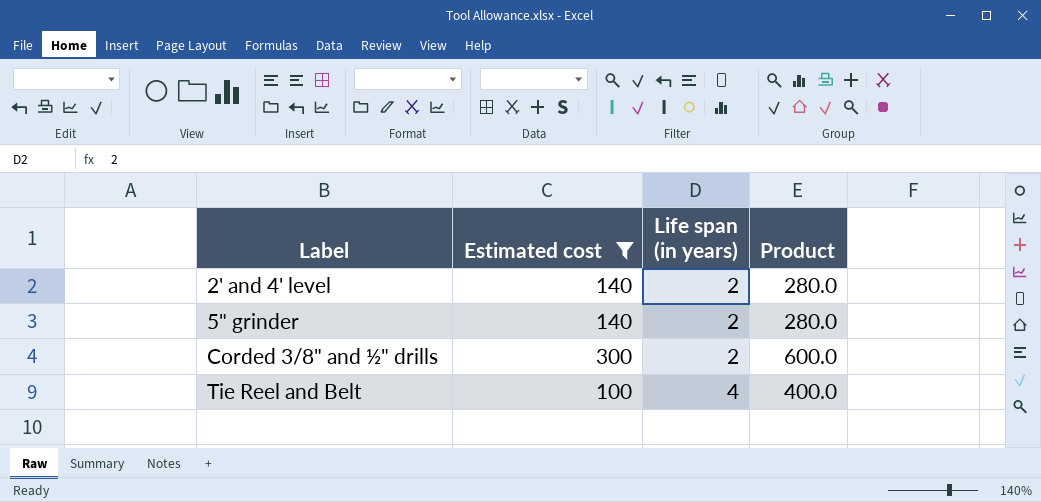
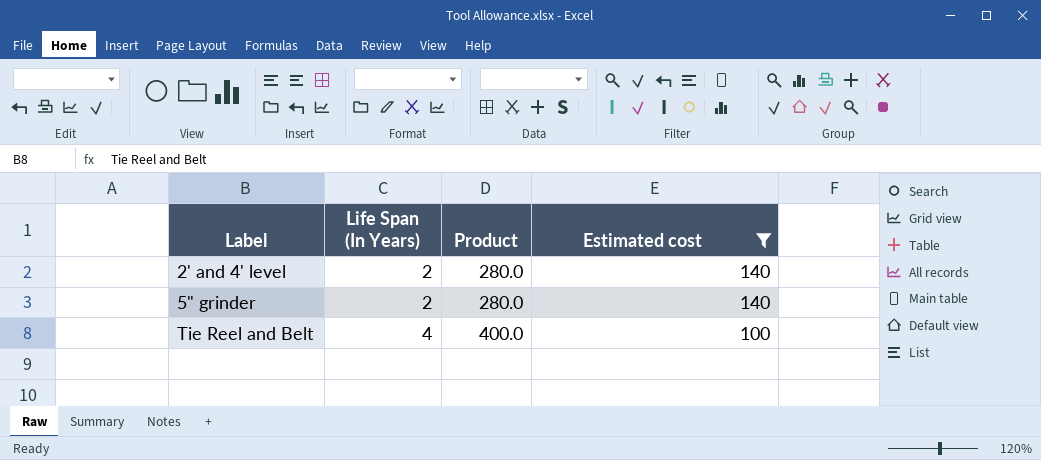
column name: Life span (in years) -> Life Span (In Years)
column Estimated cost | position: 2 -> 4
row Corded 3/8" and ½" drills: 300 | 2 | 600.0 -> none

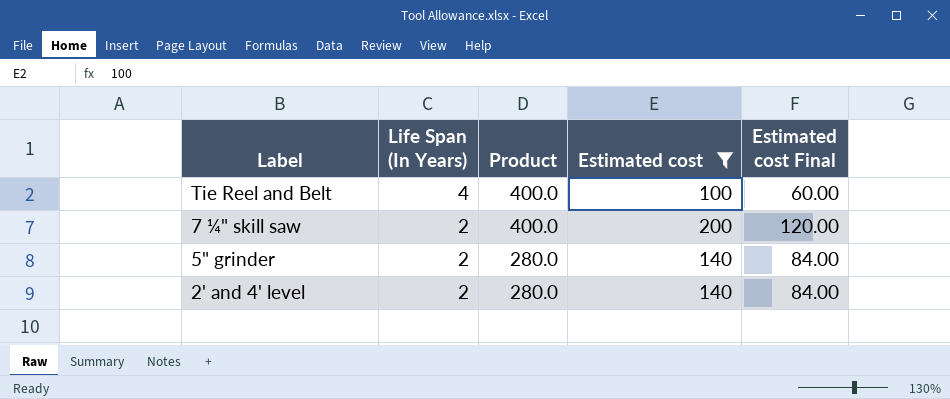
row order: Label ascending -> Label descending
column Estimated cost Final | formula: none -> [Estimated cost] * 0.6
row 7 ¼" skill saw: none -> 2 | 400.0 | 200 | 120.00

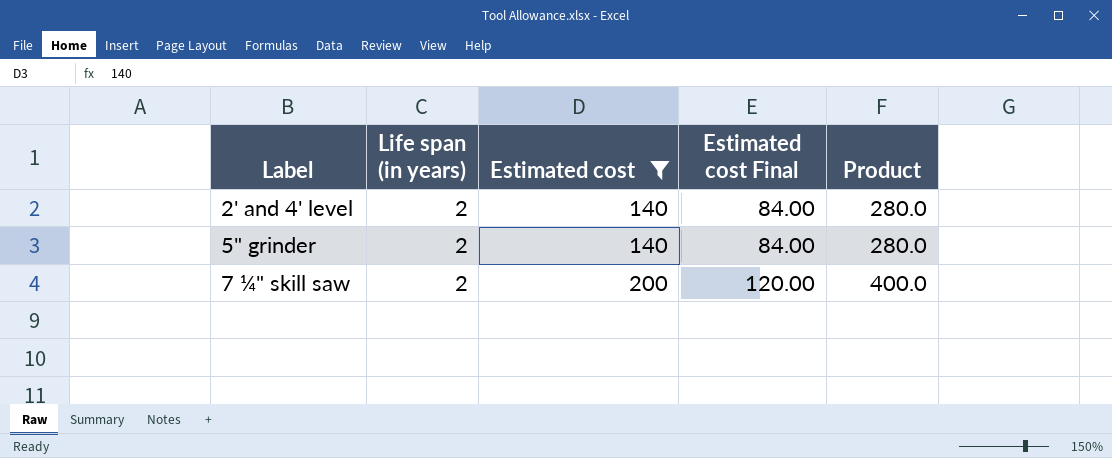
row order: Label descending -> Label ascending
column name: Life Span (In Years) -> Life span (in years)
column Product | position: 3 -> 5
row Tie Reel and Belt: 4 | 400.0 | 100 | 60.00 -> none

